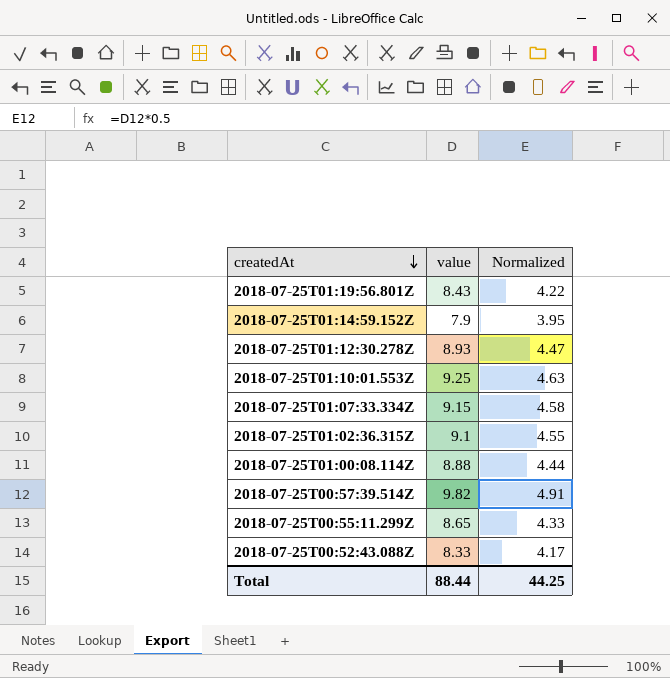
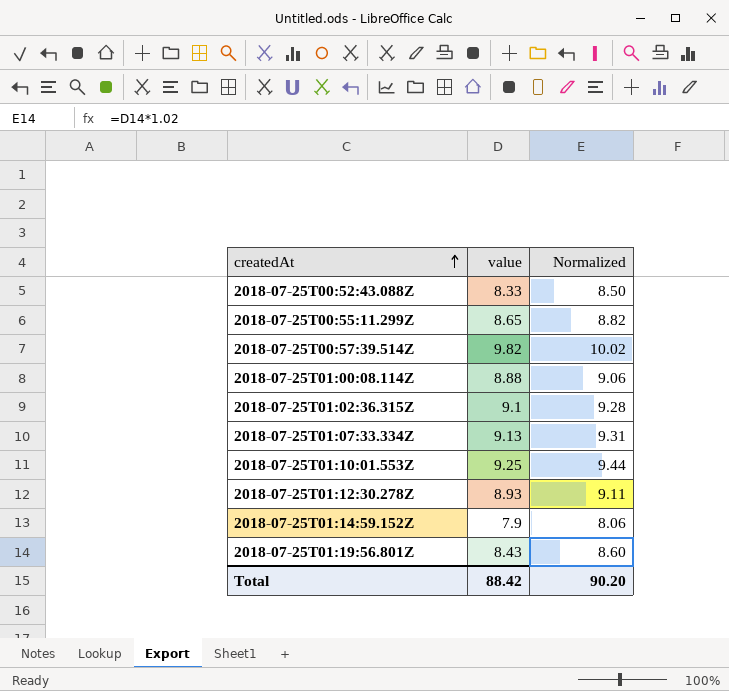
row order: createdAt descending -> createdAt ascending
column Normalized | formula: [value] * 0.5 -> [value] * 1.02
2018-07-25T01:07:33.334Z | value: 9.15 -> 9.13
Total | value: 88.44 -> 88.42
Total | Normalized: 44.25 -> 90.20

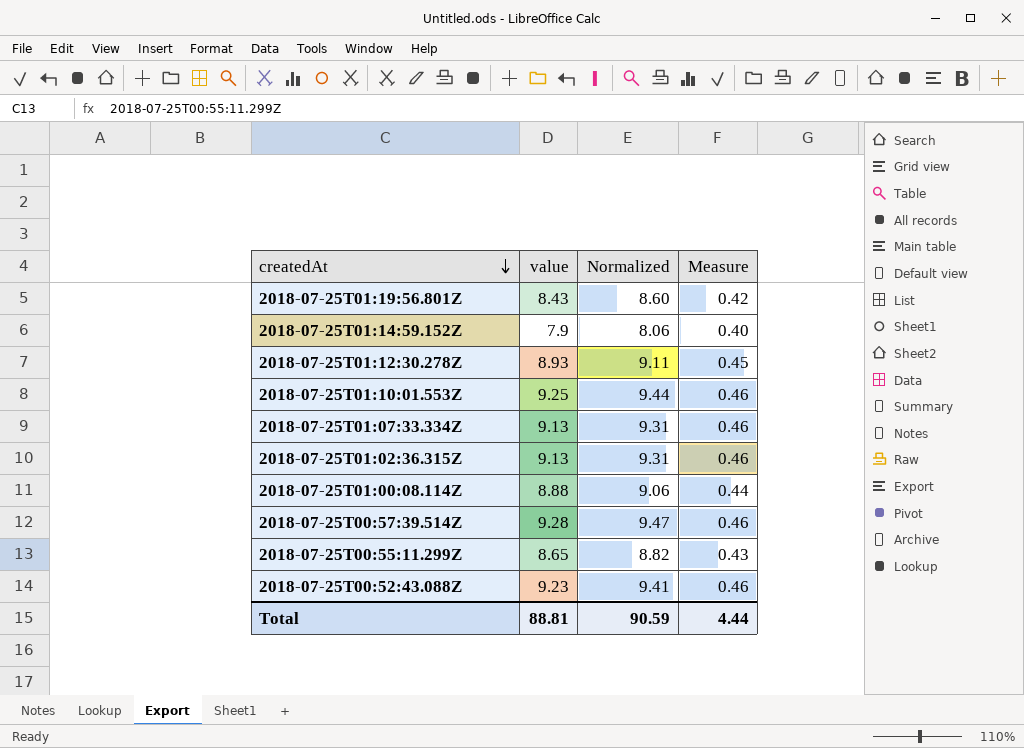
row order: createdAt ascending -> createdAt descending
column Measure | formula: none -> [value] * 0.05
2018-07-25T01:02:36.315Z | value: 9.1 -> 9.13
2018-07-25T01:02:36.315Z | Normalized: 9.28 -> 9.31
2018-07-25T00:57:39.514Z | value: 9.82 -> 9.28
2018-07-25T00:57:39.514Z | Normalized: 10.02 -> 9.47
2018-07-25T00:52:43.088Z | value: 8.33 -> 9.23
2018-07-25T00:52:43.088Z | Normalized: 8.50 -> 9.41
Total | value: 88.42 -> 88.81
Total | Normalized: 90.20 -> 90.59

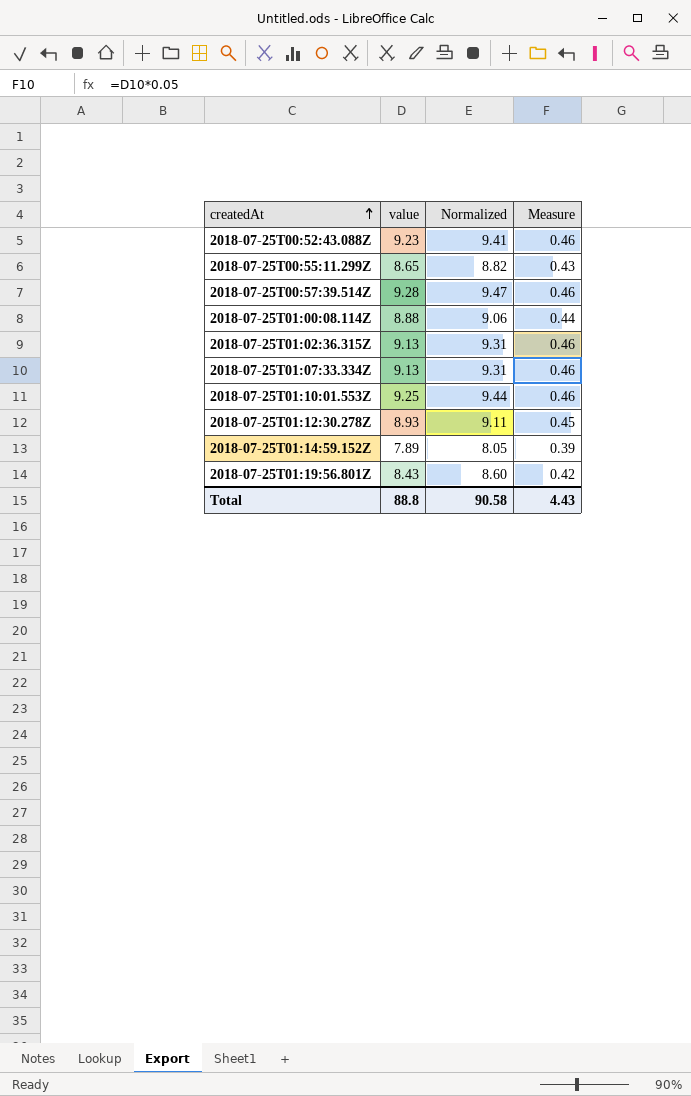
row order: createdAt descending -> createdAt ascending
2018-07-25T01:14:59.152Z | value: 7.9 -> 7.89
2018-07-25T01:14:59.152Z | Normalized: 8.06 -> 8.05
2018-07-25T01:14:59.152Z | Measure: 0.40 -> 0.39
Total | value: 88.81 -> 88.8
Total | Normalized: 90.59 -> 90.58
Total | Measure: 4.44 -> 4.43

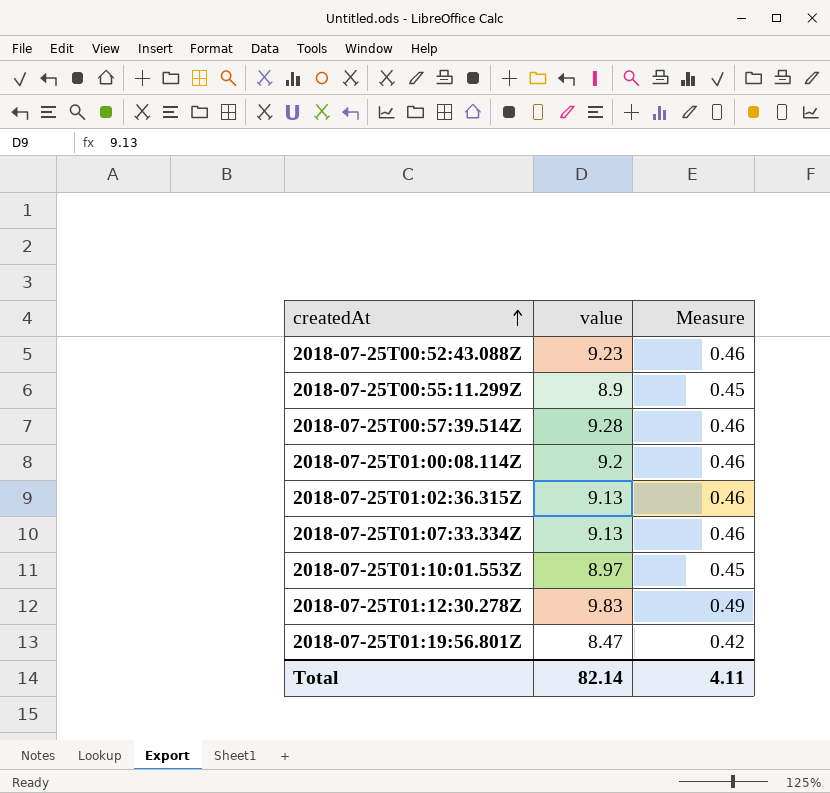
column Normalized | formula: [value] * 1.02 -> none
row 2018-07-25T01:14:59.152Z: 7.89 | 8.05 | 0.39 -> none
2018-07-25T00:55:11.299Z | value: 8.65 -> 8.9
2018-07-25T00:55:11.299Z | Measure: 0.43 -> 0.45
2018-07-25T01:00:08.114Z | value: 8.88 -> 9.2
2018-07-25T01:00:08.114Z | Measure: 0.44 -> 0.46
2018-07-25T01:10:01.553Z | value: 9.25 -> 8.97
2018-07-25T01:10:01.553Z | Measure: 0.46 -> 0.45
2018-07-25T01:12:30.278Z | value: 8.93 -> 9.83
2018-07-25T01:12:30.278Z | Measure: 0.45 -> 0.49
2018-07-25T01:19:56.801Z | value: 8.43 -> 8.47
Total | value: 88.8 -> 82.14
Total | Measure: 4.43 -> 4.11

